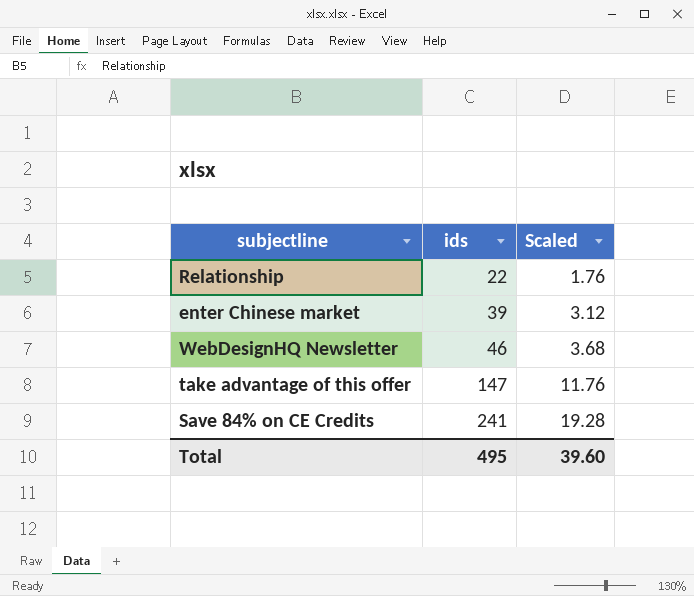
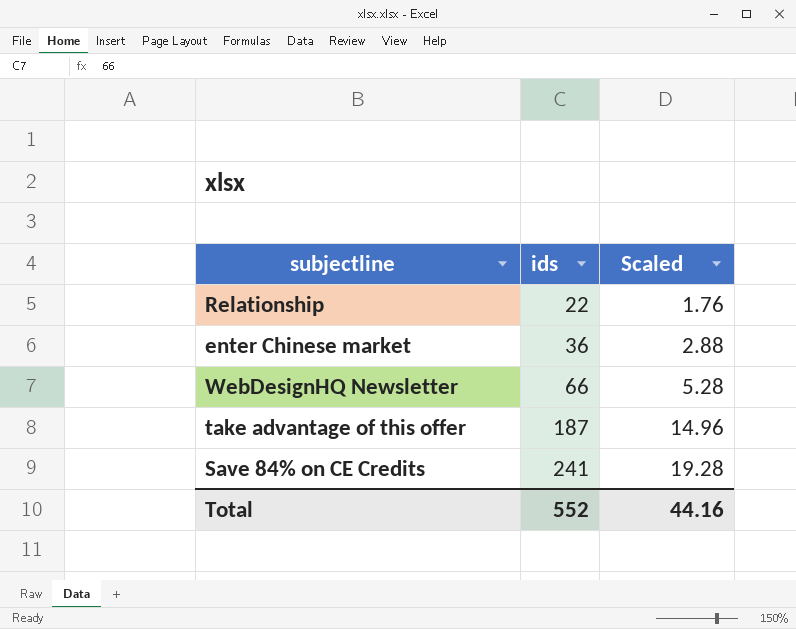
enter Chinese market | ids: 39 -> 36
enter Chinese market | Scaled: 3.12 -> 2.88
WebDesignHQ Newsletter | ids: 46 -> 66
WebDesignHQ Newsletter | Scaled: 3.68 -> 5.28
take advantage of this offer | ids: 147 -> 187
take advantage of this offer | Scaled: 11.76 -> 14.96
Total | ids: 495 -> 552
Total | Scaled: 39.60 -> 44.16

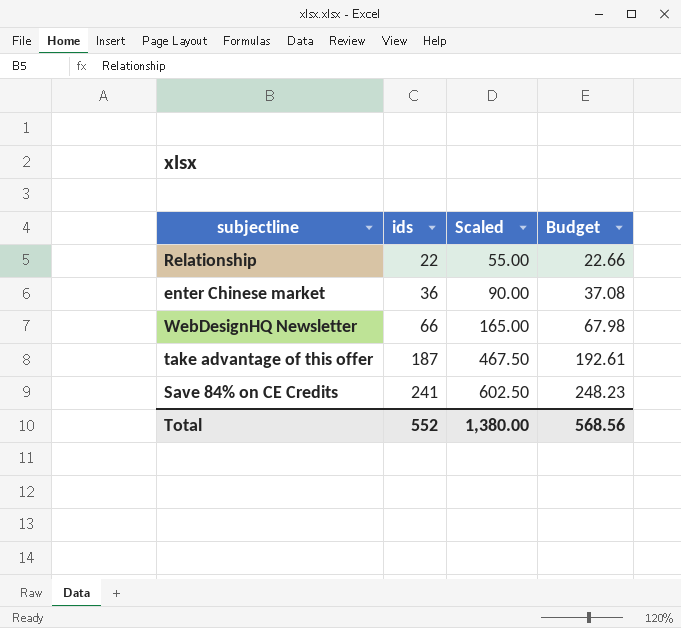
column Scaled | formula: [ids] * 0.08 -> [ids] * 2.5
column Budget | formula: none -> [ids] * 1.03
Total | Scaled: 44.16 -> 1,380.00

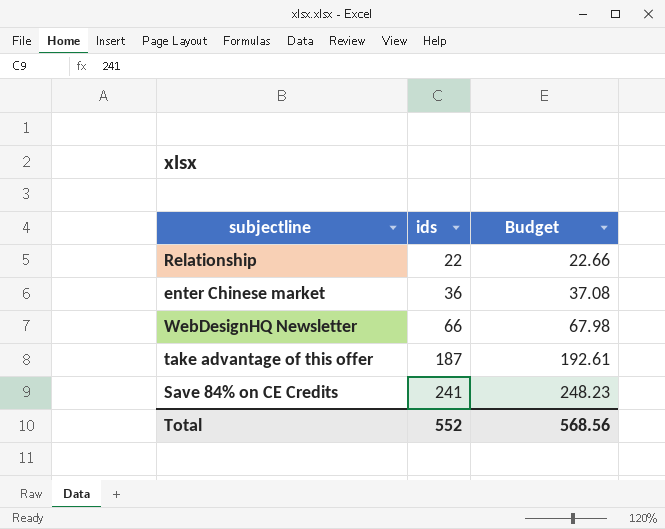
column Scaled | formula: [ids] * 2.5 -> none

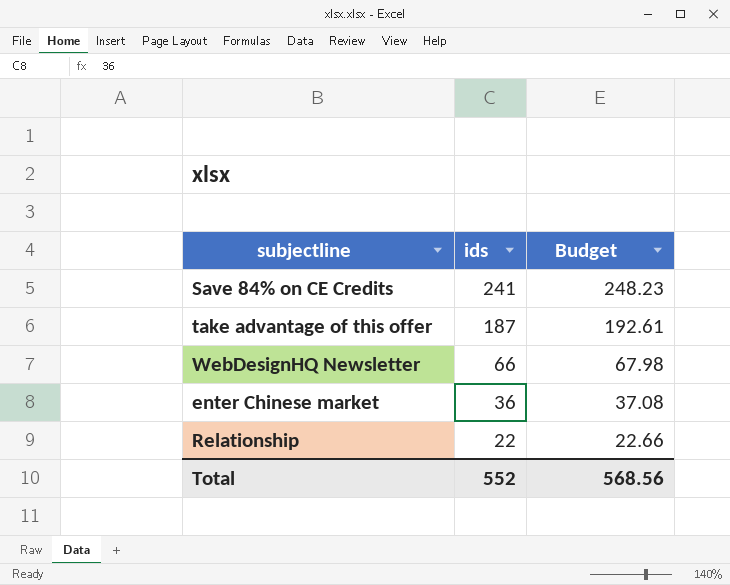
row order: ids ascending -> ids descending

